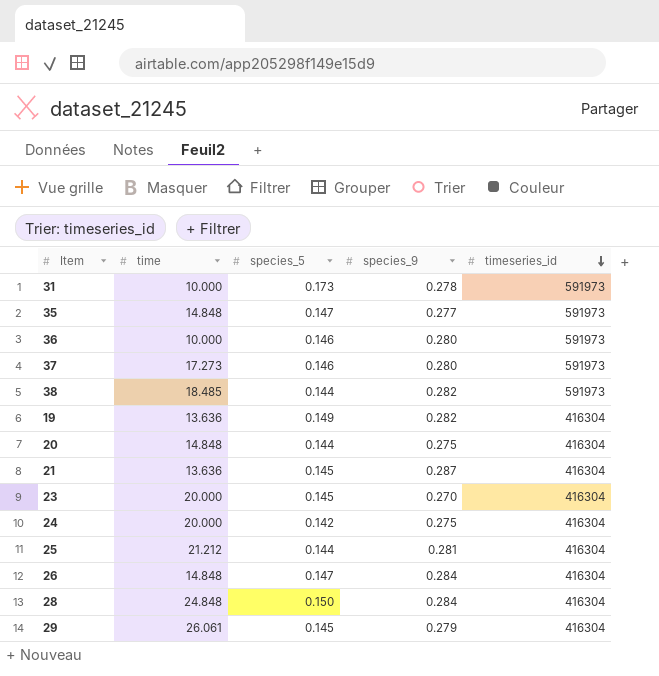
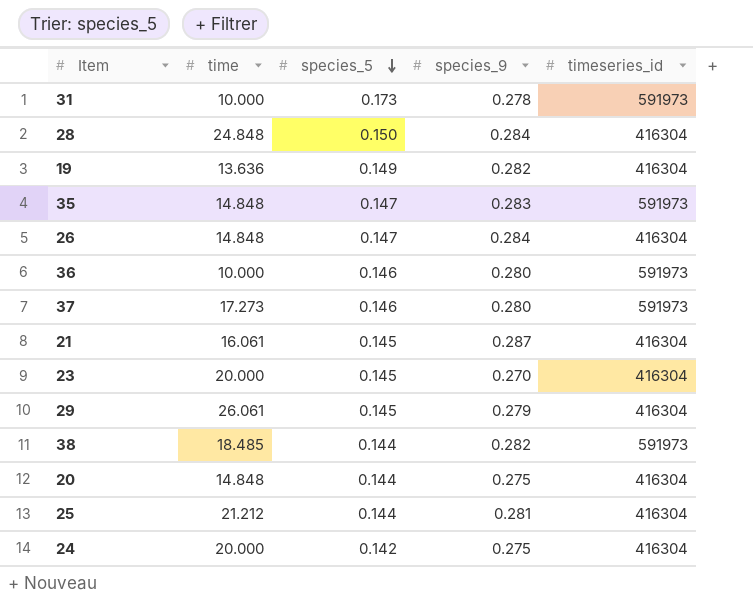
row order: timeseries_id descending -> species_5 descending
35 | species_9: 0.277 -> 0.283
21 | time: 13.636 -> 16.061

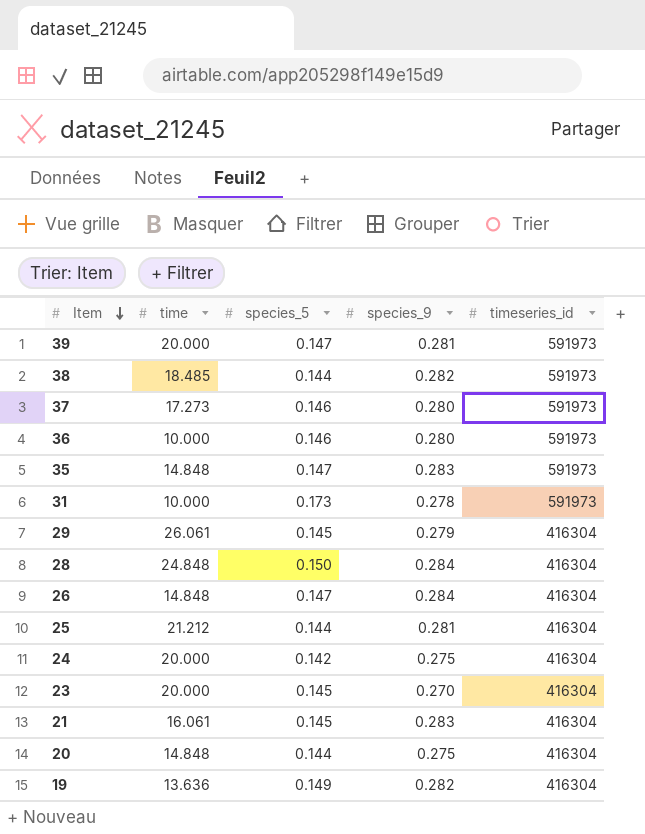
row order: species_5 descending -> Item descending
row 39: none -> 20.000 | 0.147 | 0.281 | 591973
21 | species_9: 0.287 -> 0.283

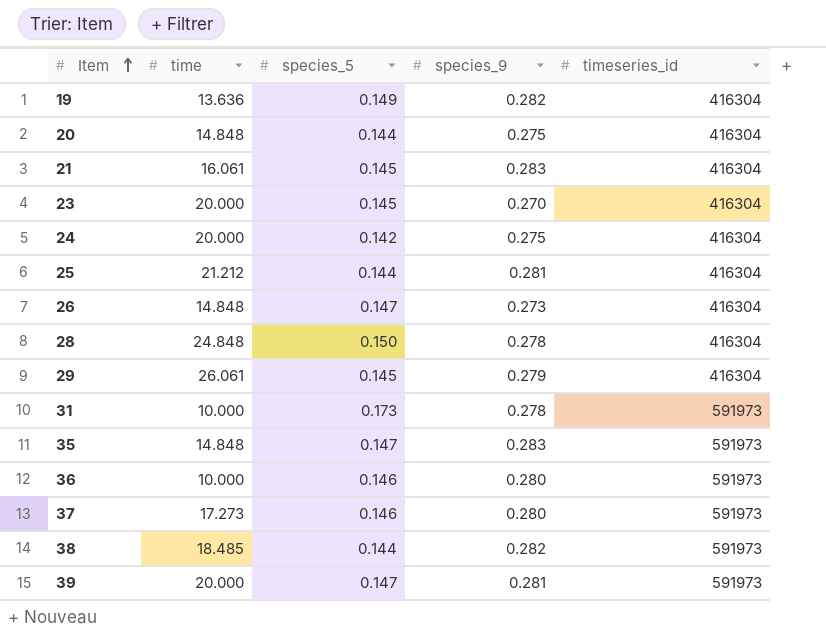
row order: Item descending -> Item ascending
26 | species_9: 0.284 -> 0.273
28 | species_9: 0.284 -> 0.278

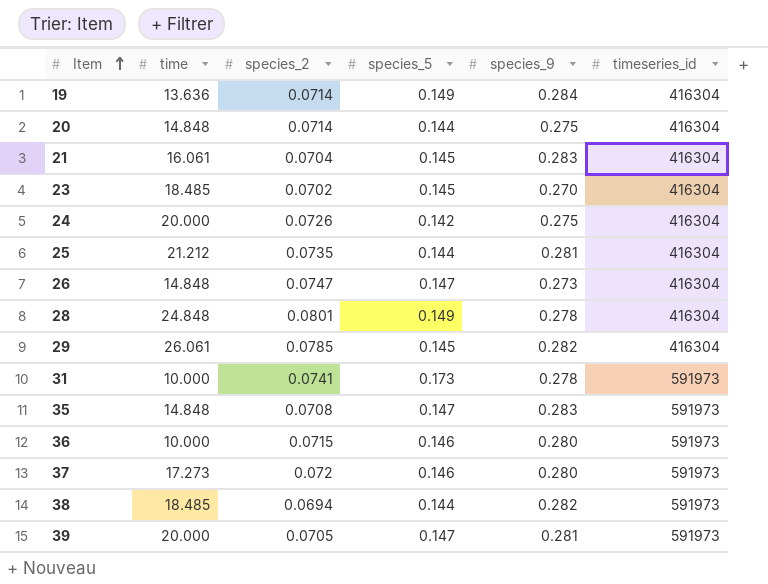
column species_2 | position: none -> 3
19 | species_9: 0.282 -> 0.284
23 | time: 20.000 -> 18.485
28 | species_5: 0.150 -> 0.149
29 | species_9: 0.279 -> 0.282

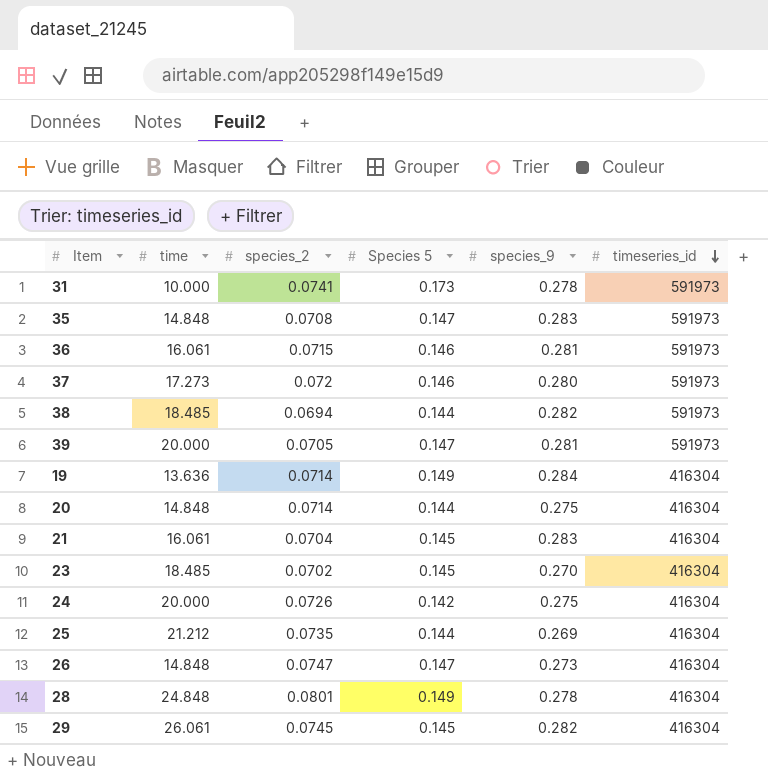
row order: Item ascending -> timeseries_id descending
column name: species_5 -> Species 5
36 | time: 10.000 -> 16.061
36 | species_9: 0.280 -> 0.281
25 | species_9: 0.281 -> 0.269
29 | species_2: 0.0785 -> 0.0745

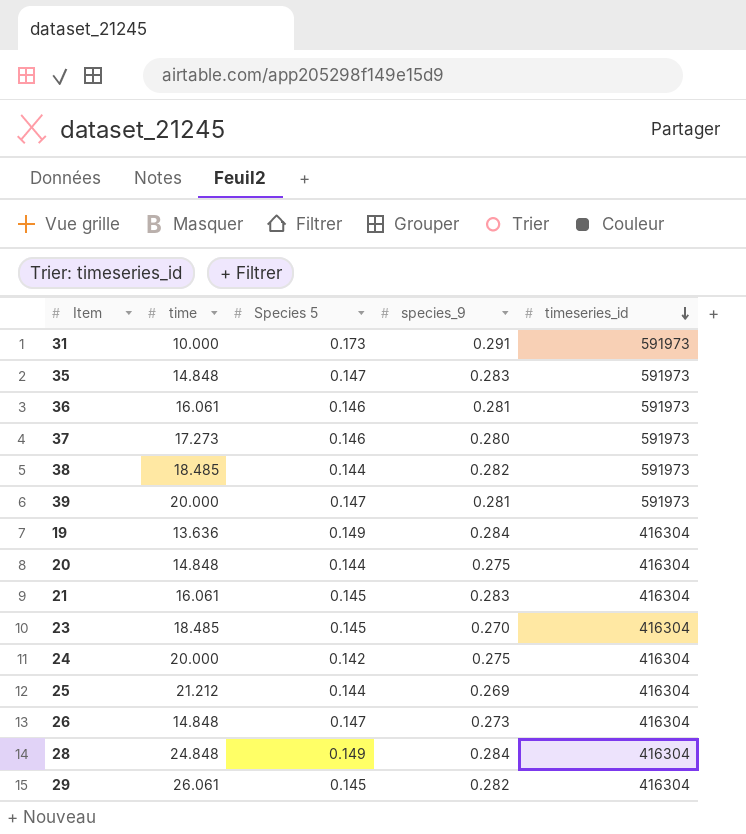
column species_2 | position: 3 -> none
31 | species_9: 0.278 -> 0.291
28 | species_9: 0.278 -> 0.284

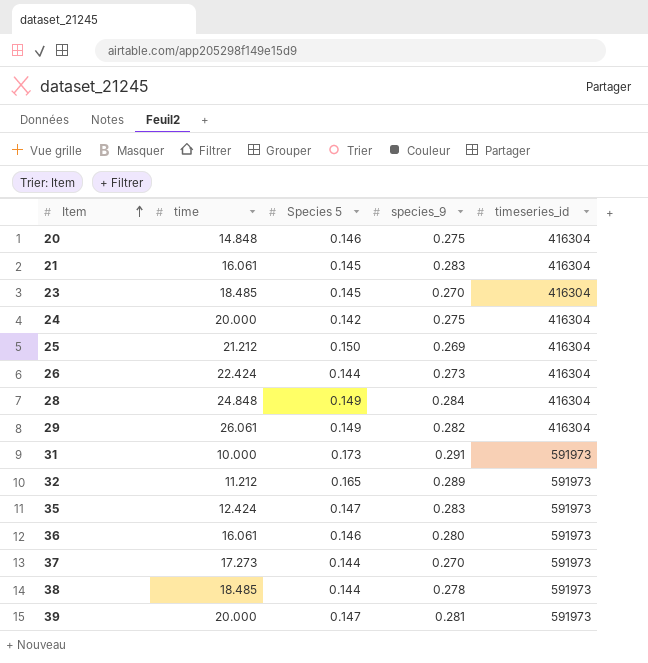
row order: timeseries_id descending -> Item ascending
row 19: 13.636 | 0.149 | 0.284 | 416304 -> none
20 | Species 5: 0.144 -> 0.146
25 | Species 5: 0.144 -> 0.150
26 | time: 14.848 -> 22.424
26 | Species 5: 0.147 -> 0.144
29 | Species 5: 0.145 -> 0.149
row 32: none -> 11.212 | 0.165 | 0.289 | 591973
35 | time: 14.848 -> 12.424
36 | species_9: 0.281 -> 0.280
37 | Species 5: 0.146 -> 0.144
37 | species_9: 0.280 -> 0.270
38 | species_9: 0.282 -> 0.278

